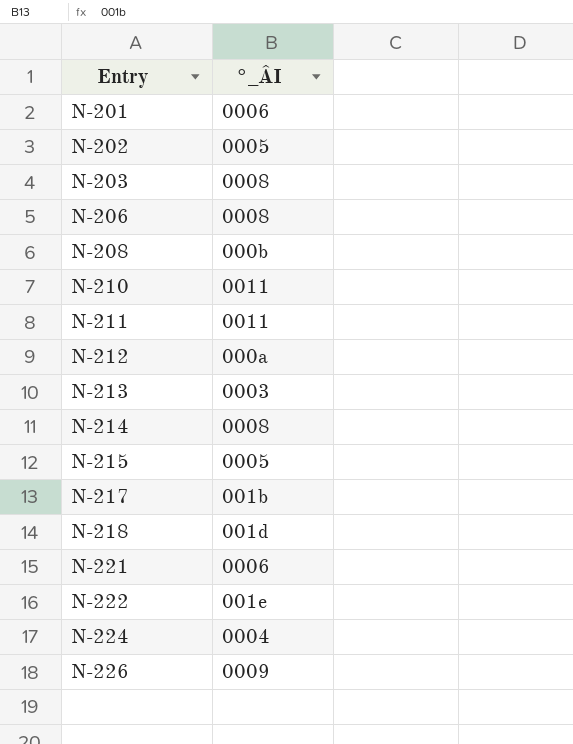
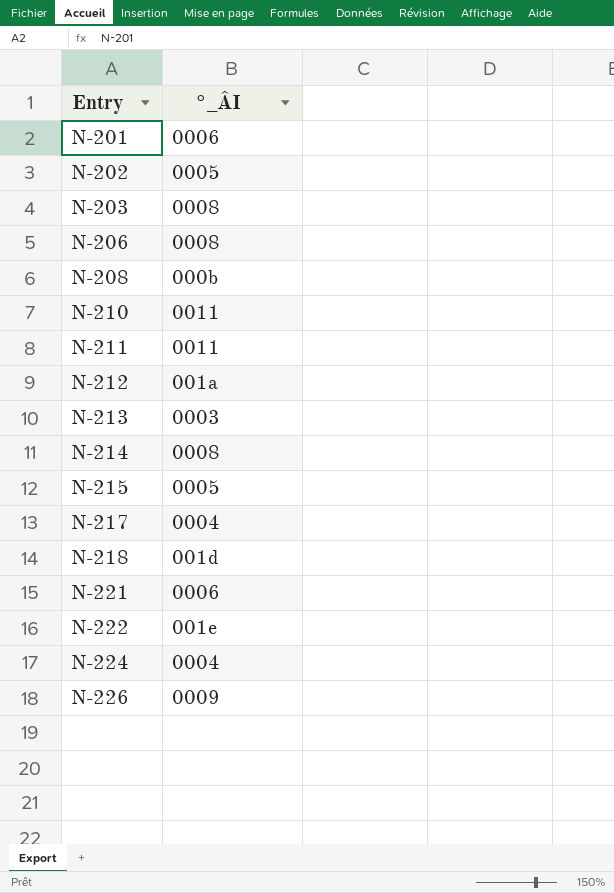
N-212 | °_ÂI: 000a -> 001a
N-217 | °_ÂI: 001b -> 0004

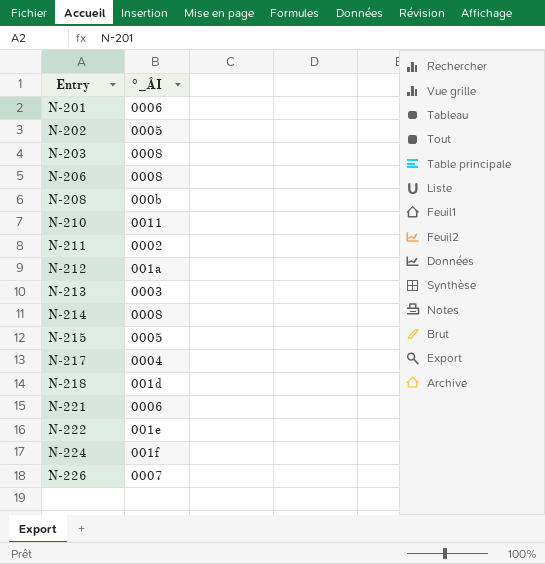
N-211 | °_ÂI: 0011 -> 0002
N-224 | °_ÂI: 0004 -> 001f
N-226 | °_ÂI: 0009 -> 0007

